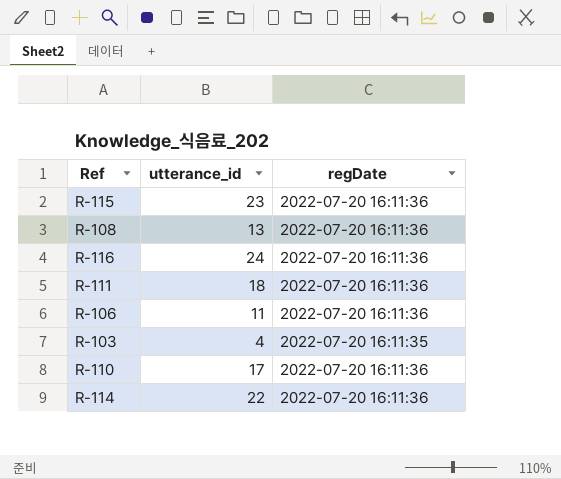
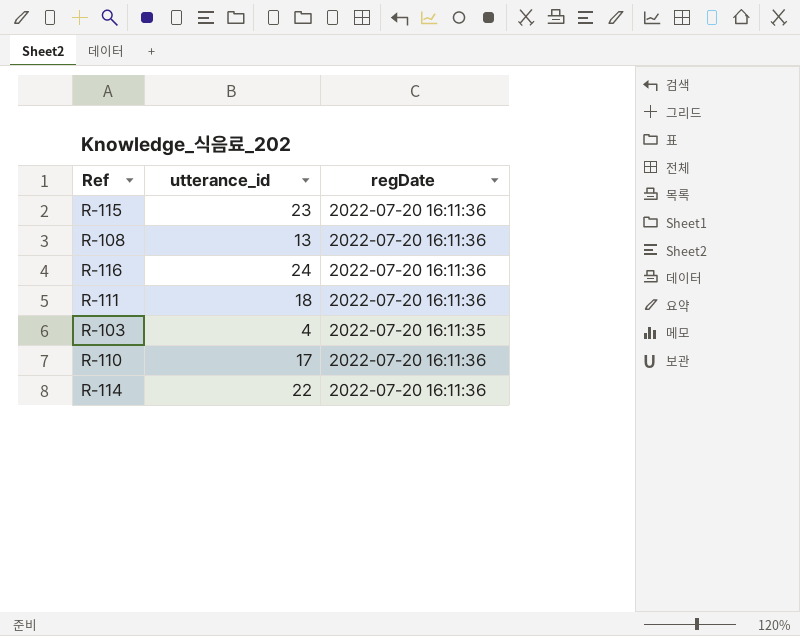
row R-106: 11 | 2022-07-20 16:11:36 -> none

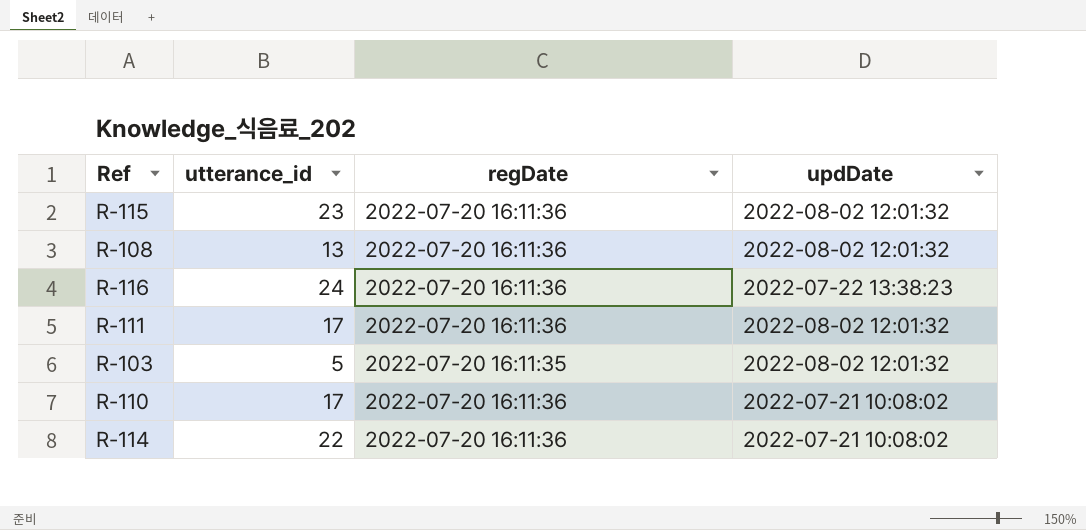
column updDate | position: none -> 4
R-111 | utterance_id: 18 -> 17
R-103 | utterance_id: 4 -> 5

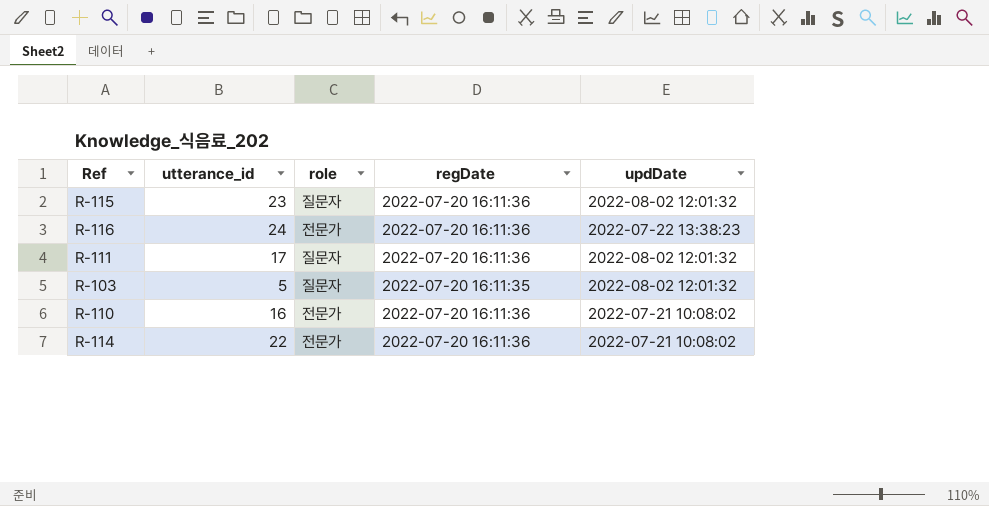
column role | position: none -> 3
row R-108: 13 | 2022-07-20 16:11:36 | 2022-08-02 12:01:32 -> none
R-110 | utterance_id: 17 -> 16

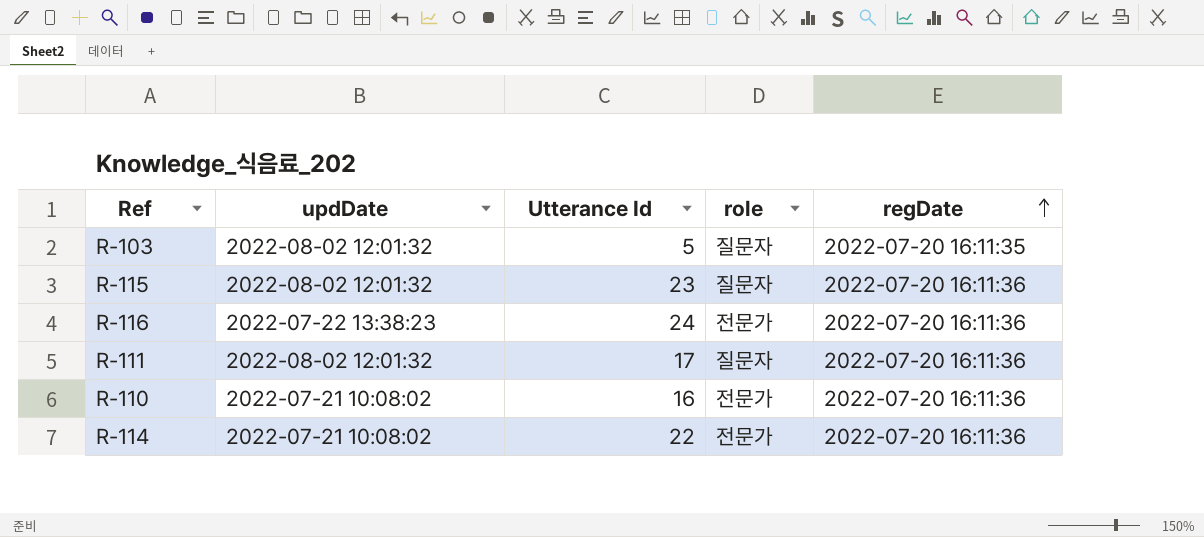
row order: none -> regDate ascending
column updDate | position: 5 -> 2
column name: utterance_id -> Utterance Id

